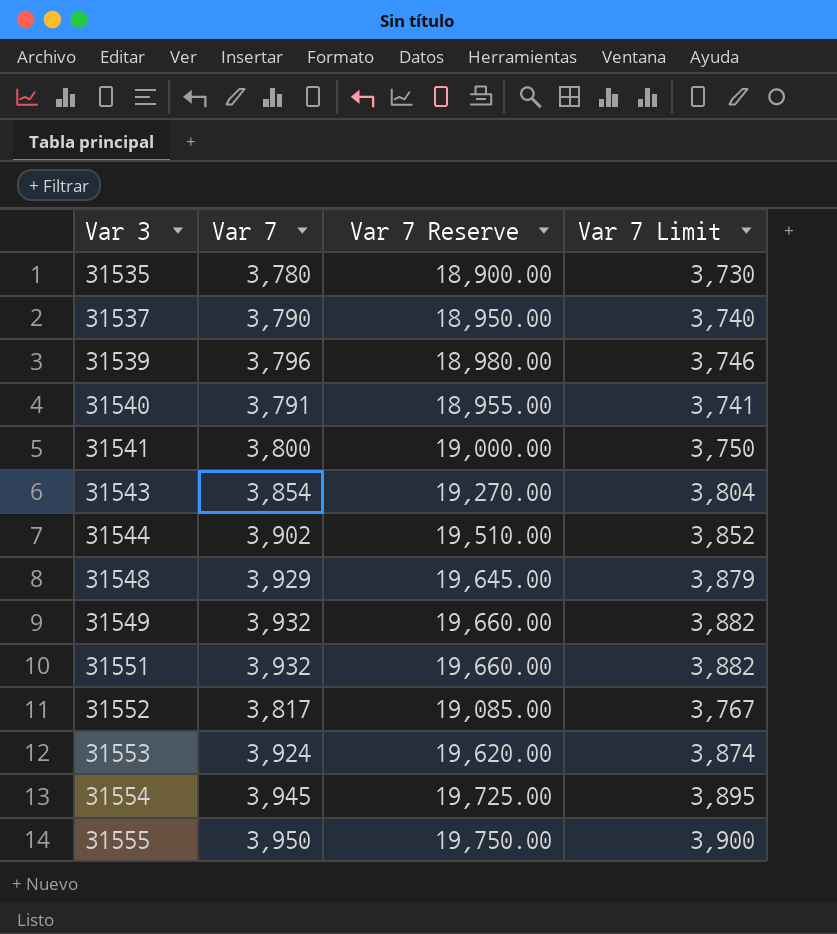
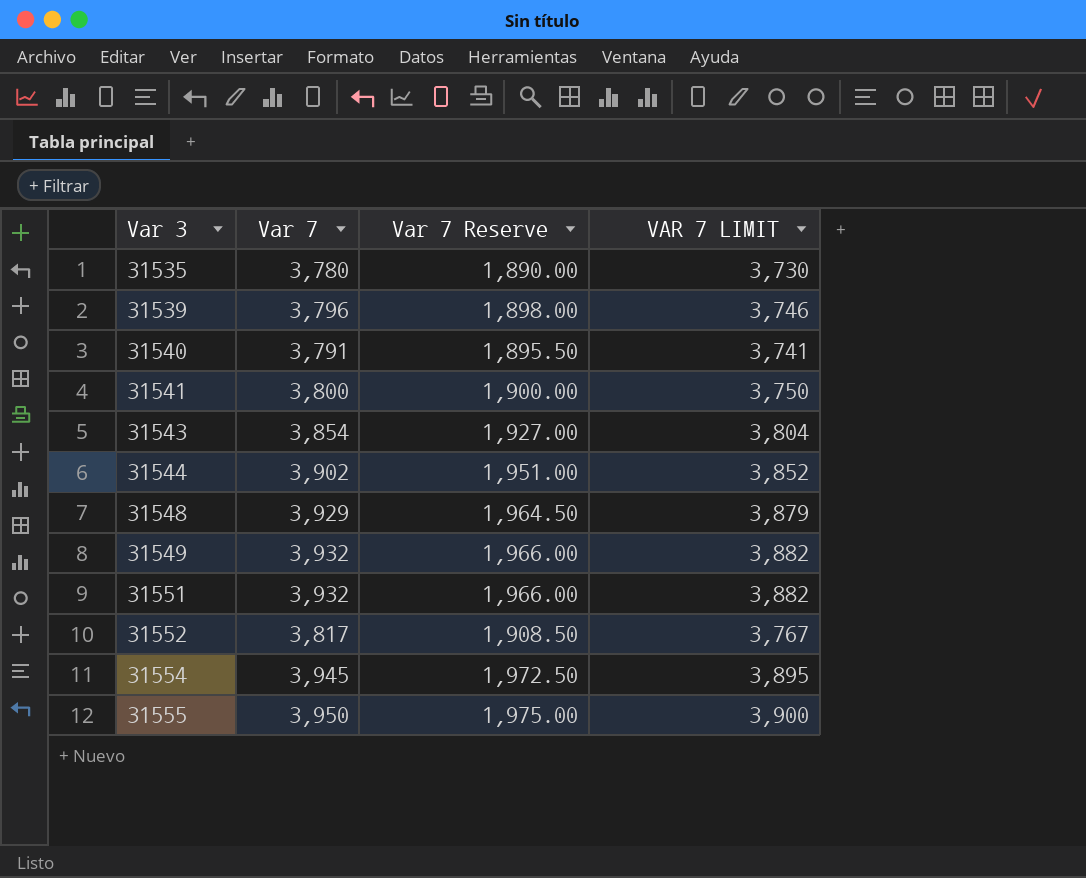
column Var 7 Reserve | formula: [Var 7] * 5 -> [Var 7] * 0.5
column name: Var 7 Limit -> VAR 7 LIMIT
row 31537: 3,790 | 18,950.00 | 3,740 -> none
row 31553: 3,924 | 19,620.00 | 3,874 -> none

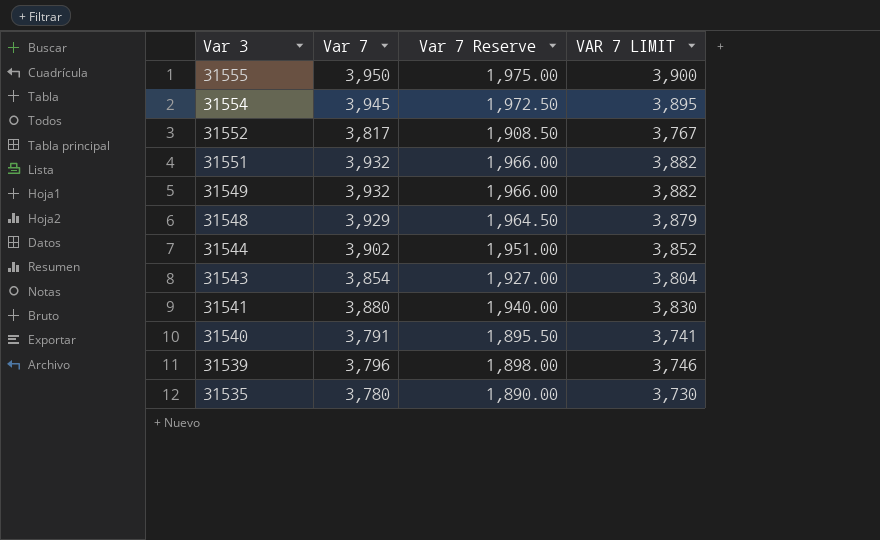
row order: Var 3 ascending -> Var 3 descending
31541 | Var 7: 3,800 -> 3,880
31541 | Var 7 Reserve: 1,900.00 -> 1,940.00
31541 | VAR 7 LIMIT: 3,750 -> 3,830

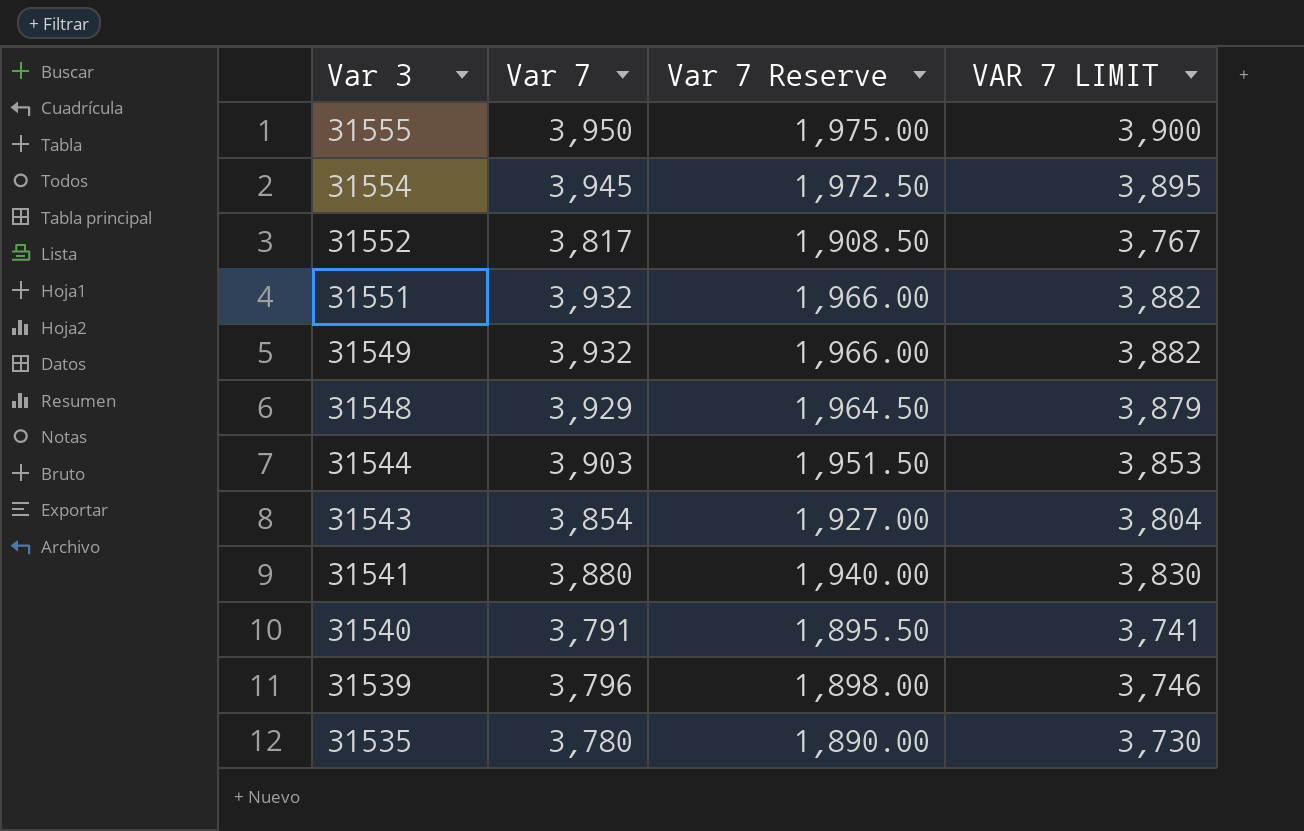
31544 | Var 7: 3,902 -> 3,903
31544 | Var 7 Reserve: 1,951.00 -> 1,951.50
31544 | VAR 7 LIMIT: 3,852 -> 3,853

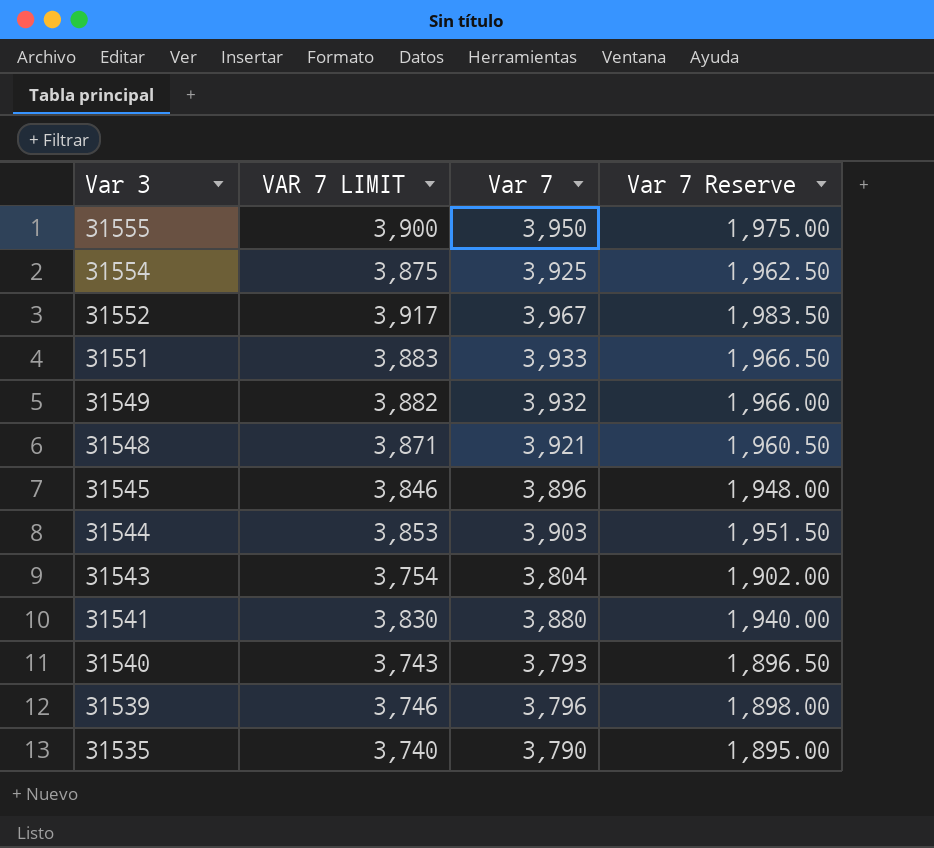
column VAR 7 LIMIT | position: 4 -> 2
31554 | VAR 7 LIMIT: 3,895 -> 3,875
31554 | Var 7: 3,945 -> 3,925
31554 | Var 7 Reserve: 1,972.50 -> 1,962.50
31552 | VAR 7 LIMIT: 3,767 -> 3,917
31552 | Var 7: 3,817 -> 3,967
31552 | Var 7 Reserve: 1,908.50 -> 1,983.50
31551 | VAR 7 LIMIT: 3,882 -> 3,883
31551 | Var 7: 3,932 -> 3,933
31551 | Var 7 Reserve: 1,966.00 -> 1,966.50
31548 | VAR 7 LIMIT: 3,879 -> 3,871
31548 | Var 7: 3,929 -> 3,921
31548 | Var 7 Reserve: 1,964.50 -> 1,960.50
row 31545: none -> 3,846 | 3,896 | 1,948.00
31543 | VAR 7 LIMIT: 3,804 -> 3,754
31543 | Var 7: 3,854 -> 3,804
31543 | Var 7 Reserve: 1,927.00 -> 1,902.00
31540 | VAR 7 LIMIT: 3,741 -> 3,743
31540 | Var 7: 3,791 -> 3,793
31540 | Var 7 Reserve: 1,895.50 -> 1,896.50
31535 | VAR 7 LIMIT: 3,730 -> 3,740
31535 | Var 7: 3,780 -> 3,790
31535 | Var 7 Reserve: 1,890.00 -> 1,895.00

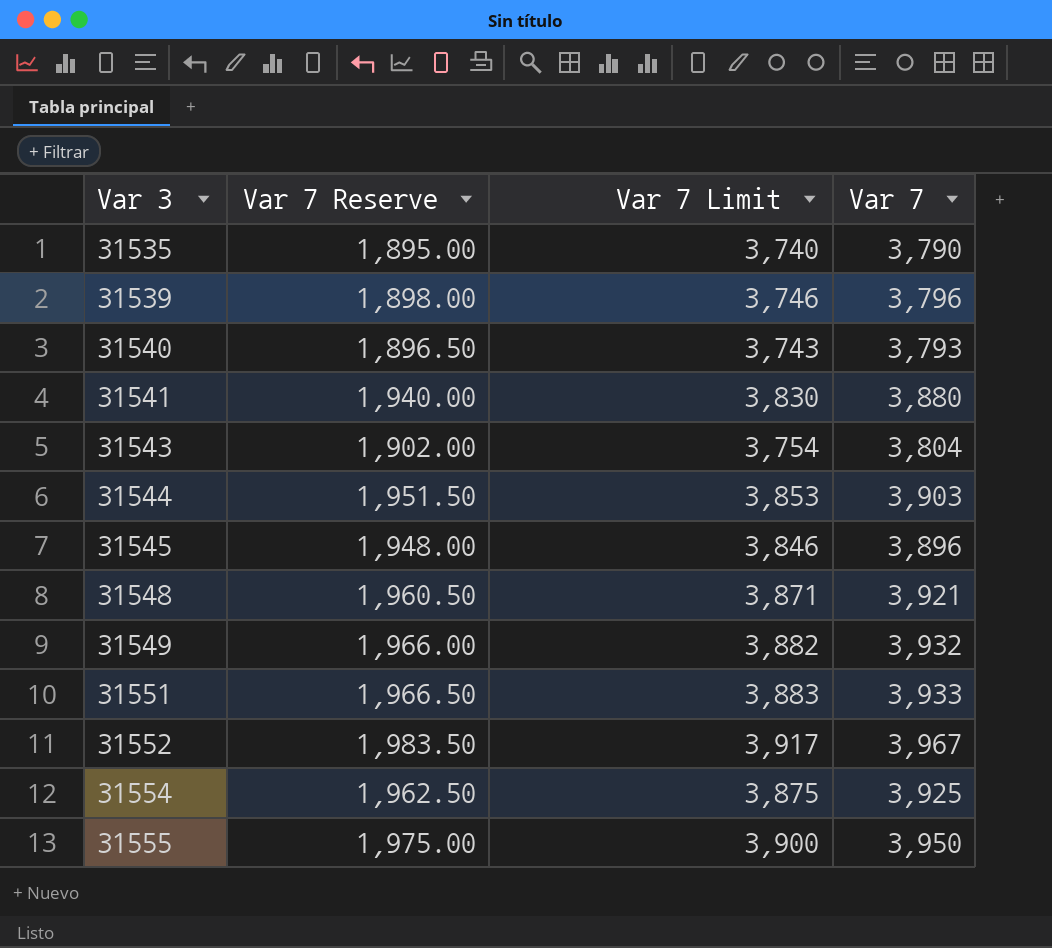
row order: Var 3 descending -> Var 3 ascending
column Var 7 Reserve | position: 4 -> 2
column name: VAR 7 LIMIT -> Var 7 Limit

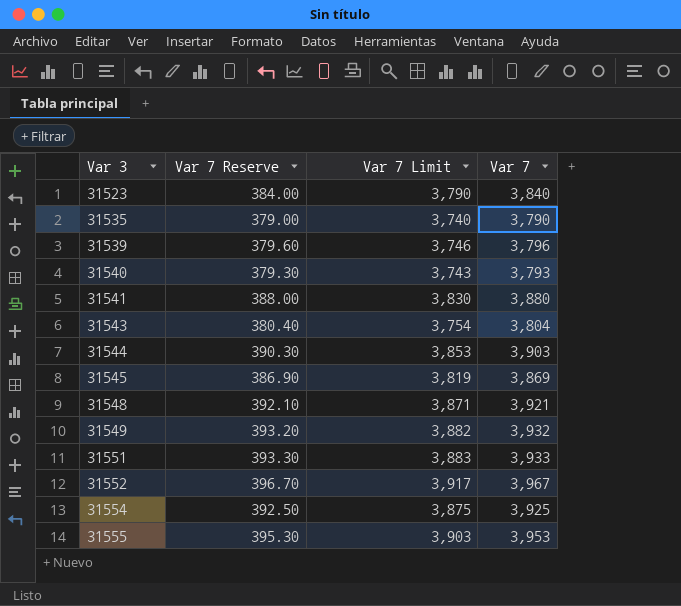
column Var 7 Reserve | formula: [Var 7] * 0.5 -> [Var 7] * 0.1
row 31523: none -> 384.00 | 3,790 | 3,840
31545 | Var 7 Limit: 3,846 -> 3,819
31545 | Var 7: 3,896 -> 3,869
31555 | Var 7 Limit: 3,900 -> 3,903
31555 | Var 7: 3,950 -> 3,953

